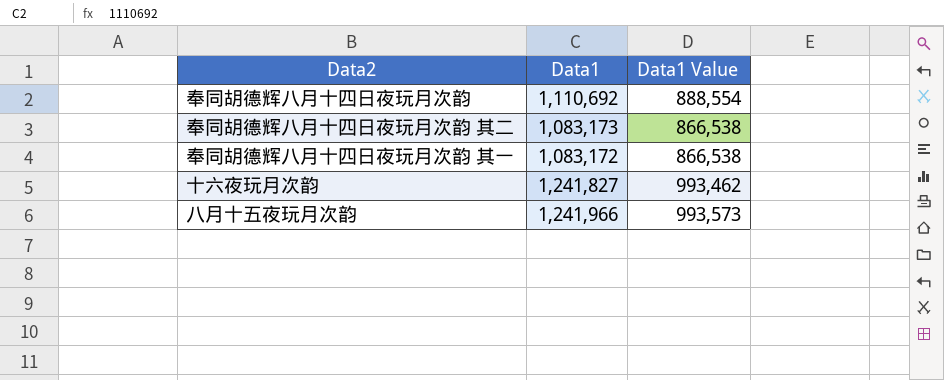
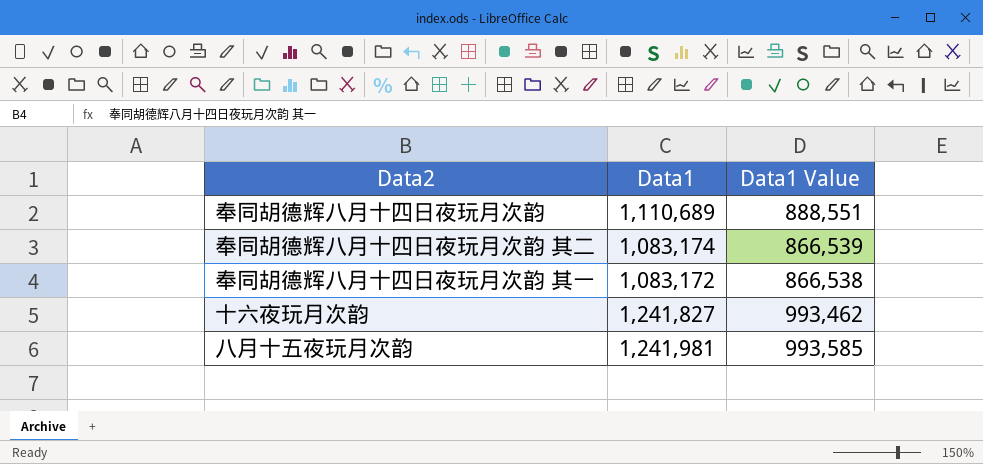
奉同胡德辉八月十四日夜玩月次韵 | Data1: 1,110,692 -> 1,110,689
奉同胡德辉八月十四日夜玩月次韵 | Data1 Value: 888,554 -> 888,551
奉同胡德辉八月十四日夜玩月次韵 其二 | Data1: 1,083,173 -> 1,083,174
奉同胡德辉八月十四日夜玩月次韵 其二 | Data1 Value: 866,538 -> 866,539
八月十五夜玩月次韵 | Data1: 1,241,966 -> 1,241,981
八月十五夜玩月次韵 | Data1 Value: 993,573 -> 993,585

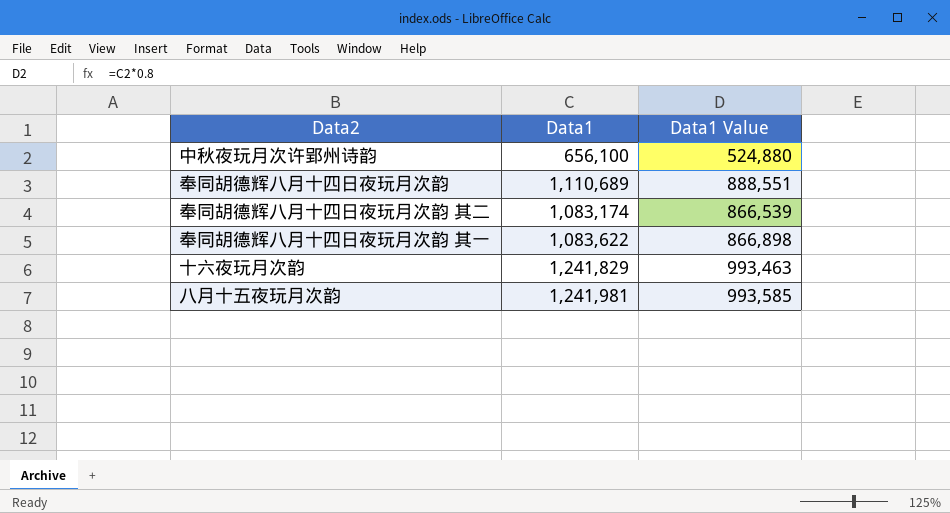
row 中秋夜玩月次许郢州诗韵: none -> 656,100 | 524,880
奉同胡德辉八月十四日夜玩月次韵 其一 | Data1: 1,083,172 -> 1,083,622
奉同胡德辉八月十四日夜玩月次韵 其一 | Data1 Value: 866,538 -> 866,898
十六夜玩月次韵 | Data1: 1,241,827 -> 1,241,829
十六夜玩月次韵 | Data1 Value: 993,462 -> 993,463

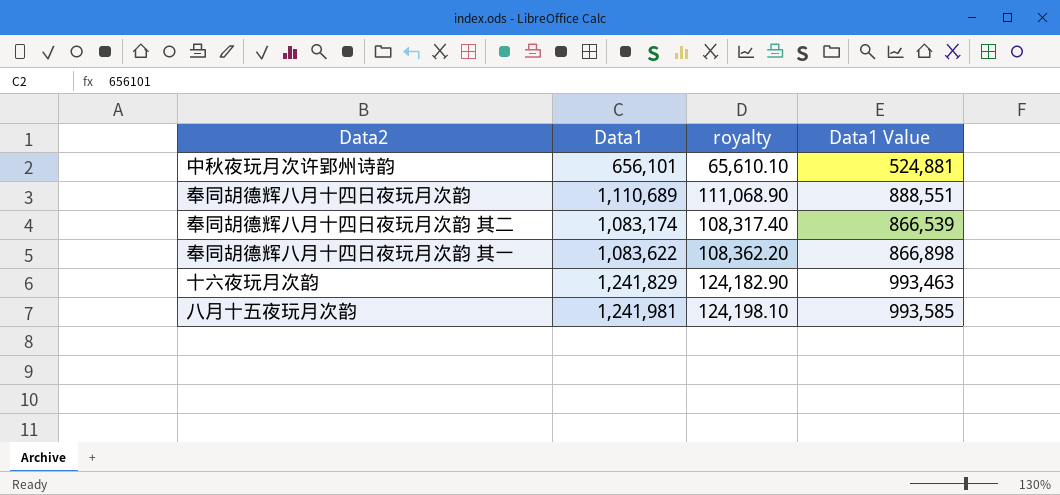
column royalty | formula: none -> [Data1] * 0.1
中秋夜玩月次许郢州诗韵 | Data1: 656,100 -> 656,101
中秋夜玩月次许郢州诗韵 | Data1 Value: 524,880 -> 524,881

